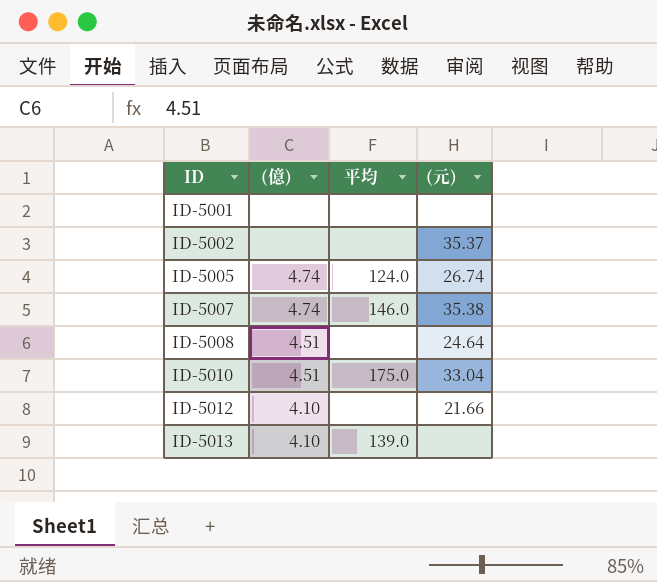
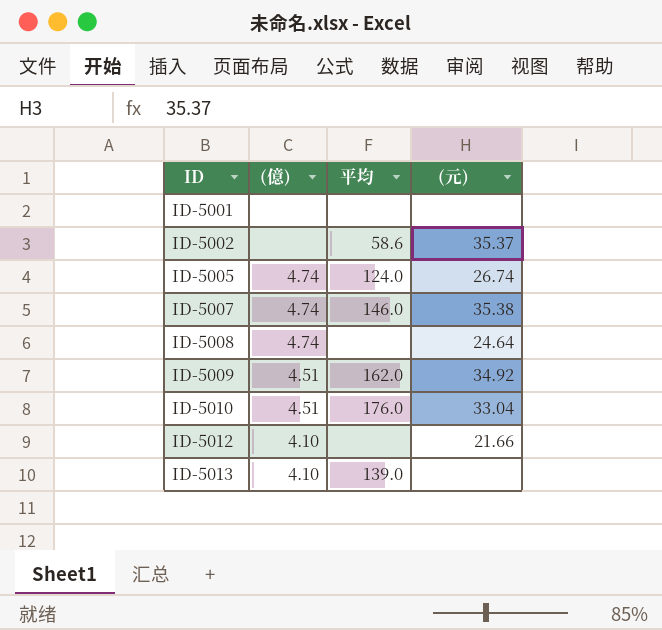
ID-5002 | 平均: none -> 58.6
ID-5008 | (億): 4.51 -> 4.74
row ID-5009: none -> 4.51 | 162.0 | 34.92
ID-5010 | 平均: 175.0 -> 176.0

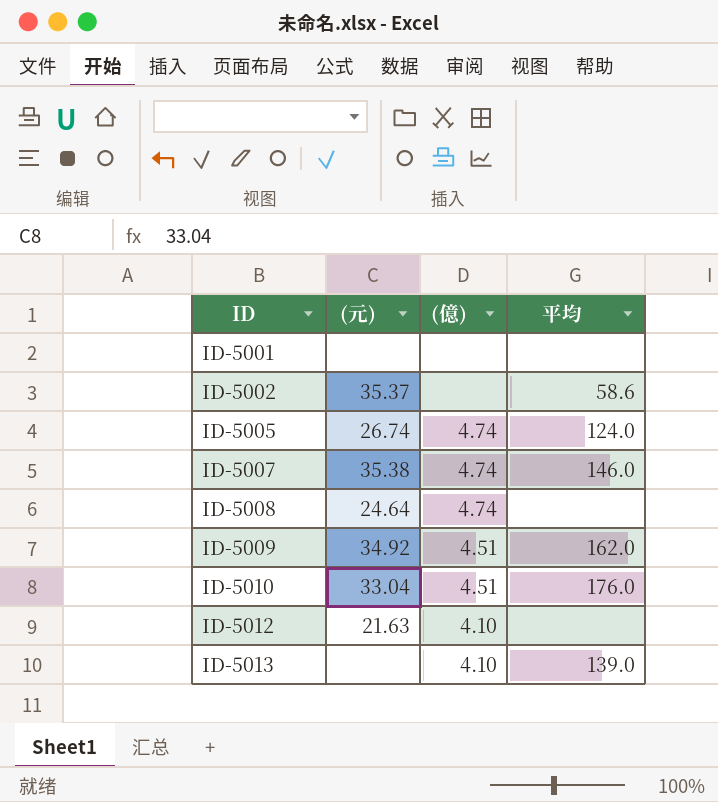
column (元) | position: 4 -> 2
ID-5012 | (元): 21.66 -> 21.63

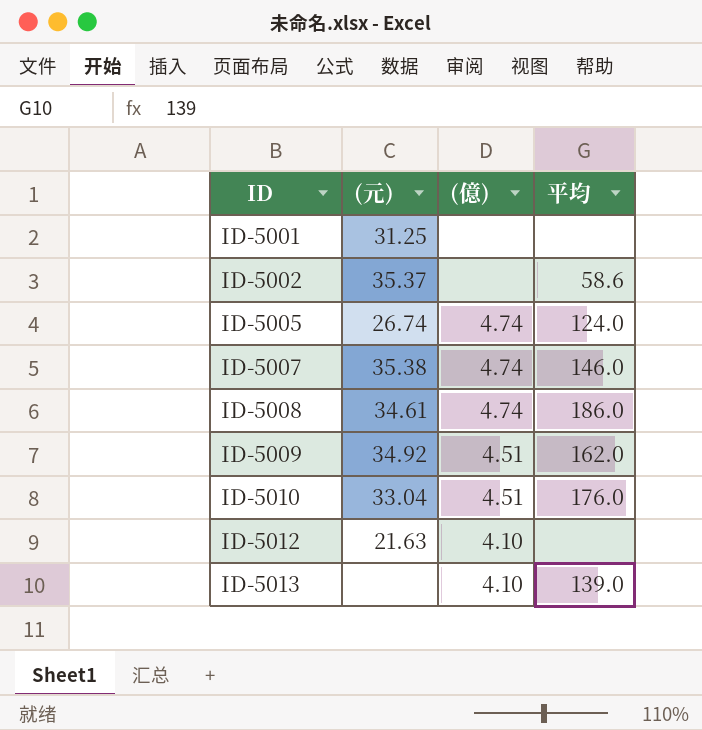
ID-5001 | (元): none -> 31.25
ID-5008 | (元): 24.64 -> 34.61
ID-5008 | 平均: none -> 186.0

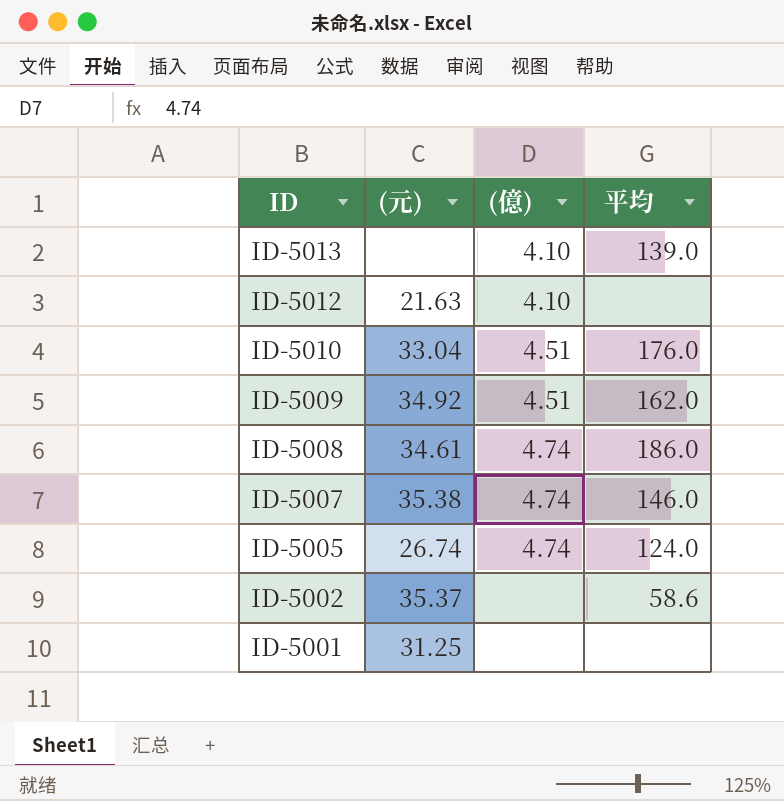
row order: ID ascending -> ID descending

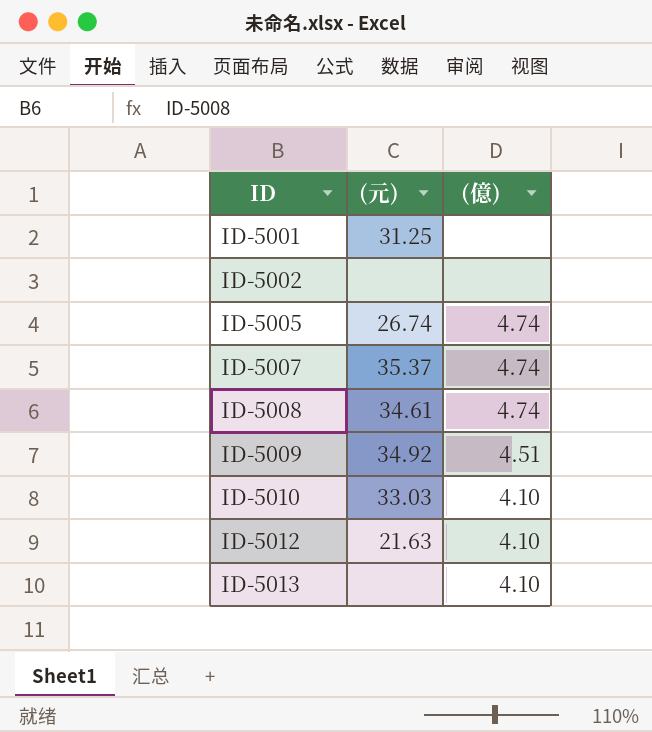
row order: ID descending -> ID ascending
column 平均 | position: 4 -> none
ID-5002 | (元): 35.37 -> none
ID-5007 | (元): 35.38 -> 35.37
ID-5010 | (元): 33.04 -> 33.03
ID-5010 | (億): 4.51 -> 4.10

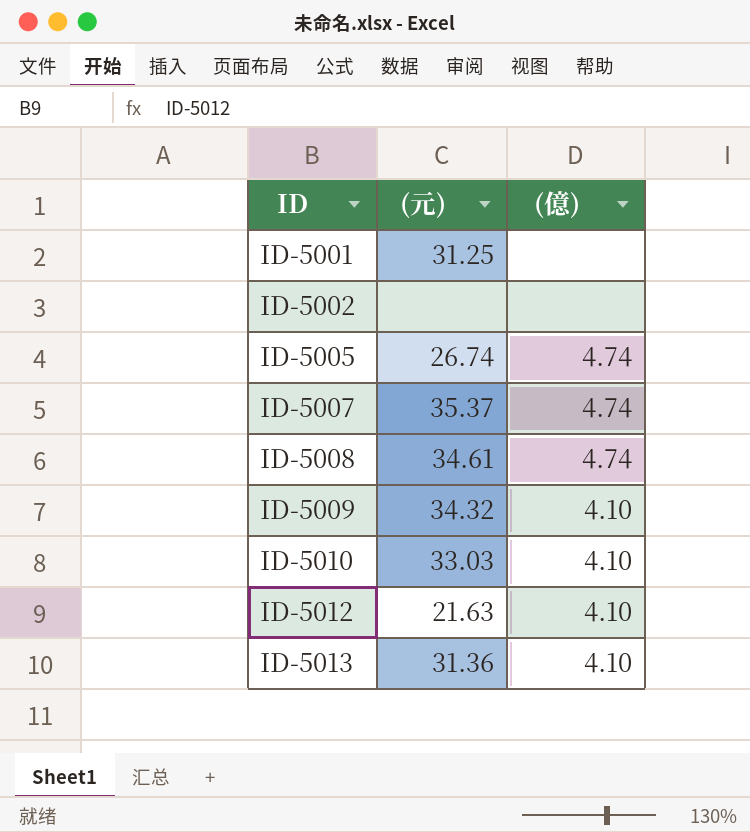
ID-5009 | (元): 34.92 -> 34.32
ID-5009 | (億): 4.51 -> 4.10
ID-5013 | (元): none -> 31.36

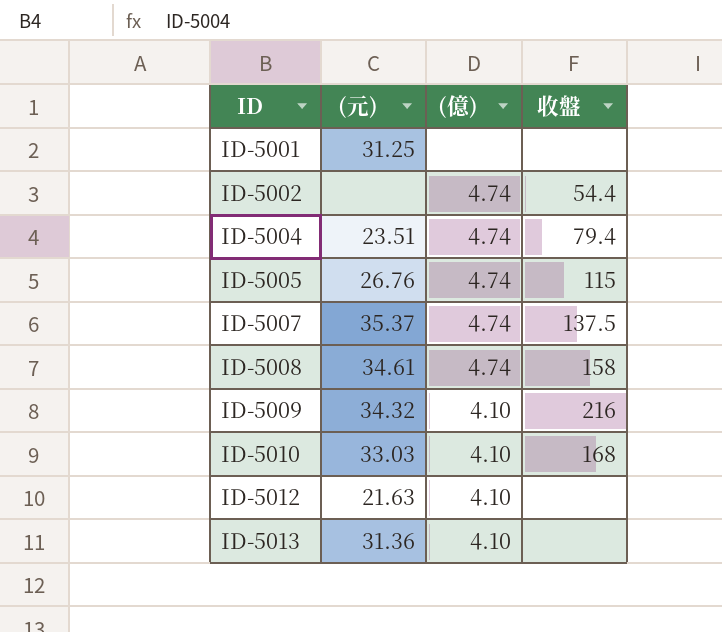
column 收盤 | position: none -> 4
ID-5002 | (億): none -> 4.74
row ID-5004: none -> 23.51 | 4.74 | 79.4
ID-5005 | (元): 26.74 -> 26.76

